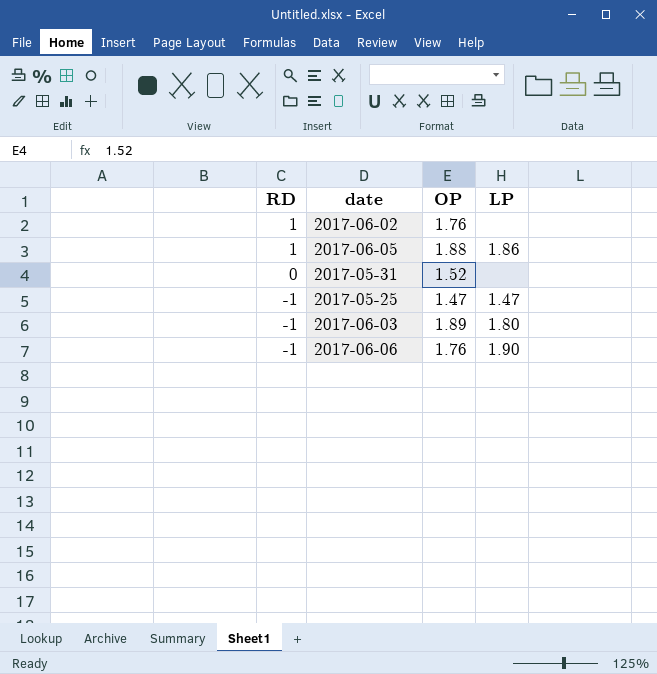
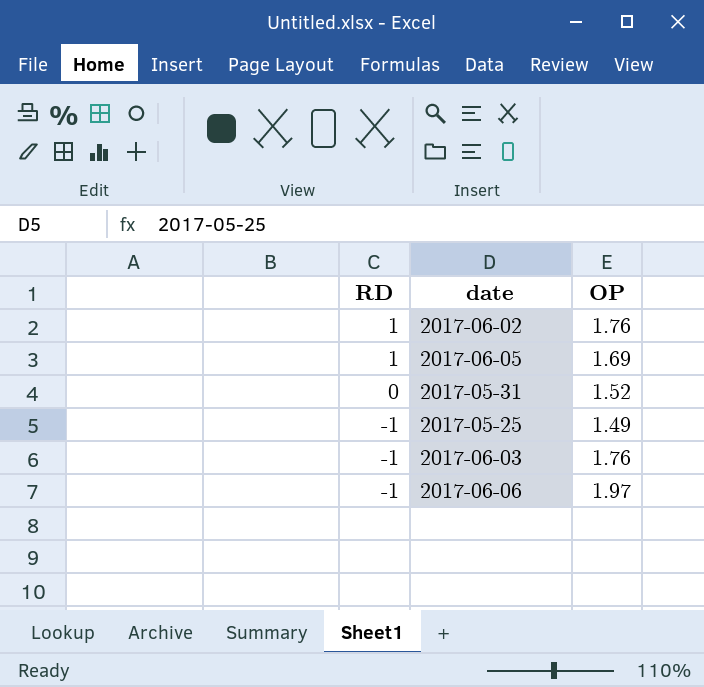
column LP | position: 4 -> none
2017-06-05 | OP: 1.88 -> 1.69
2017-05-25 | OP: 1.47 -> 1.49
2017-06-03 | OP: 1.89 -> 1.76
2017-06-06 | OP: 1.76 -> 1.97

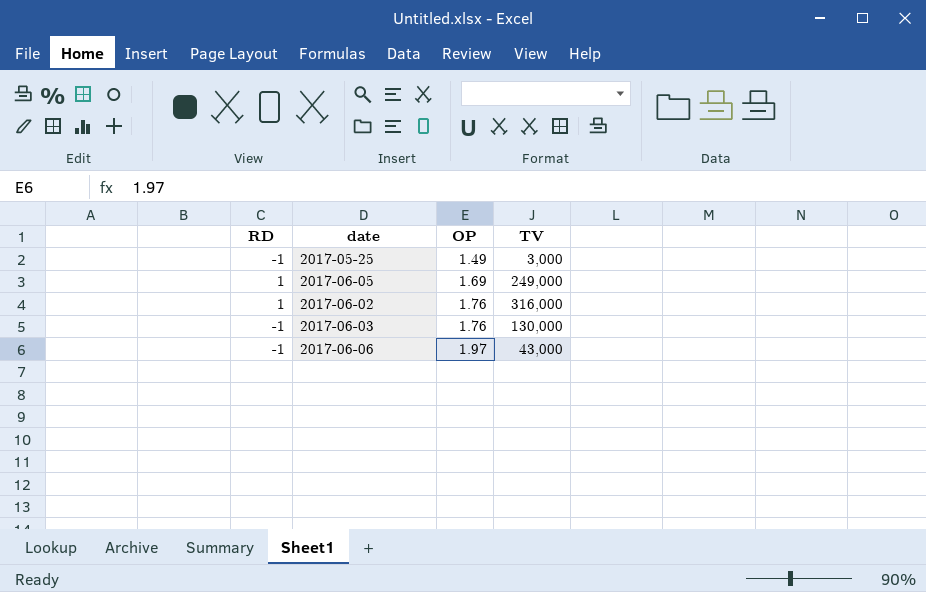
row order: RD descending -> OP ascending
column TV | position: none -> 4
row 2017-05-31: 0 | 1.52 -> none

